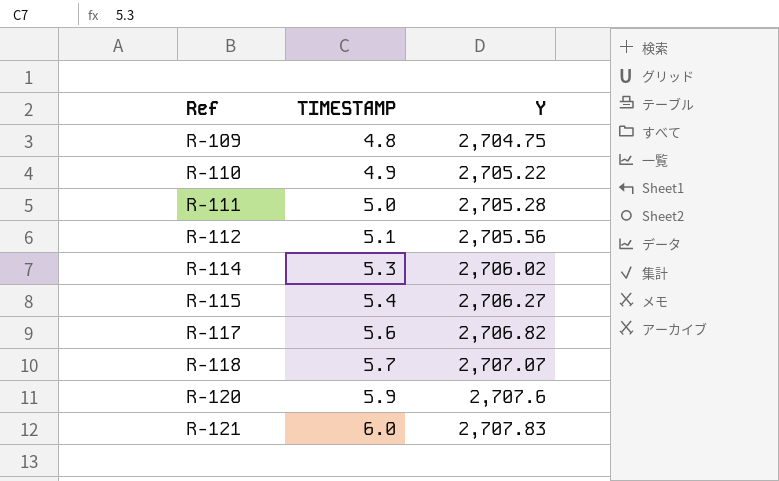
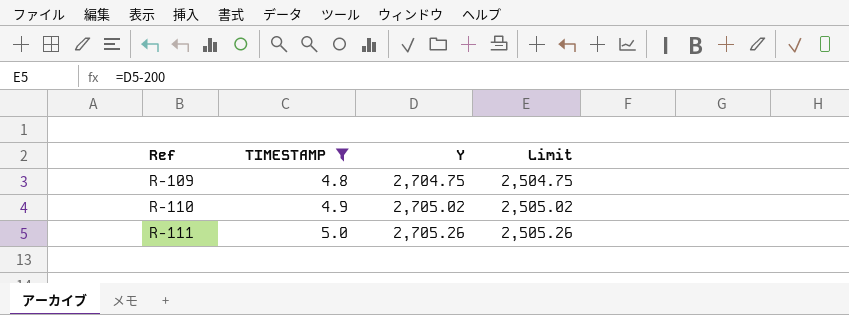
filter: none -> TIMESTAMP <= 5.0
column Limit | formula: none -> [Y] - 200
R-110 | Y: 2,705.22 -> 2,705.02
R-111 | Y: 2,705.28 -> 2,705.26

